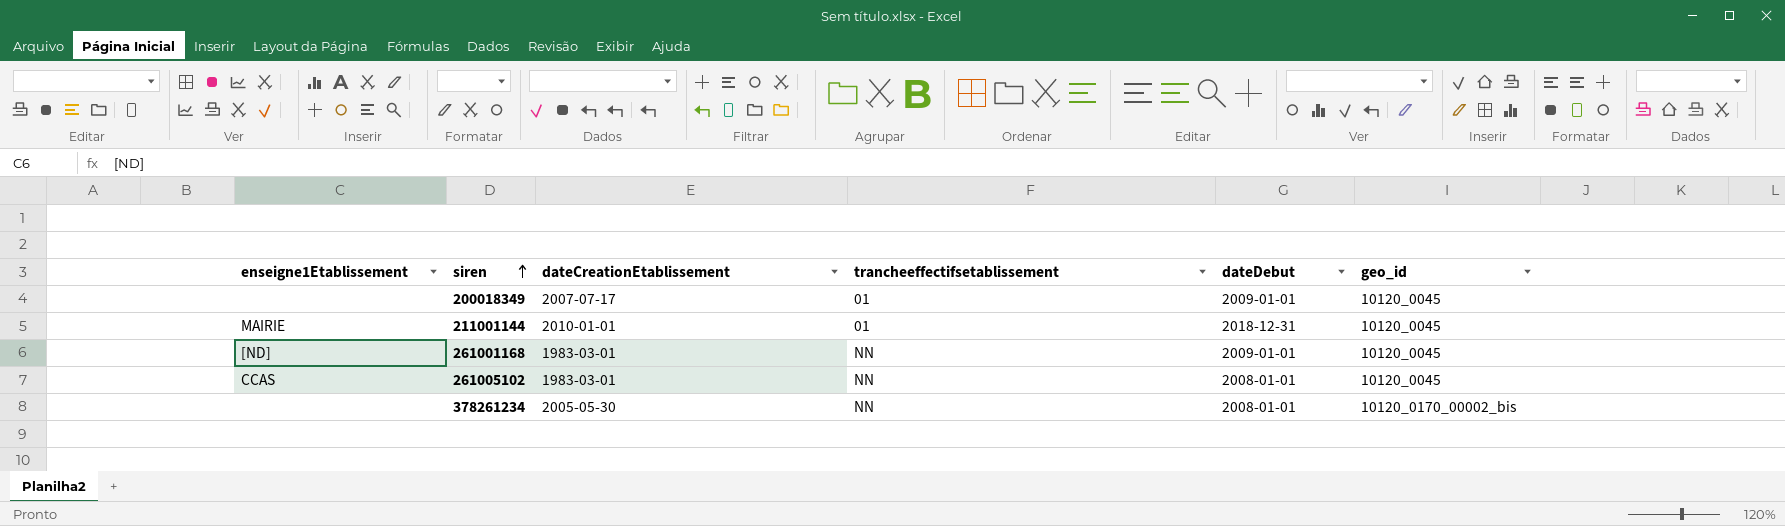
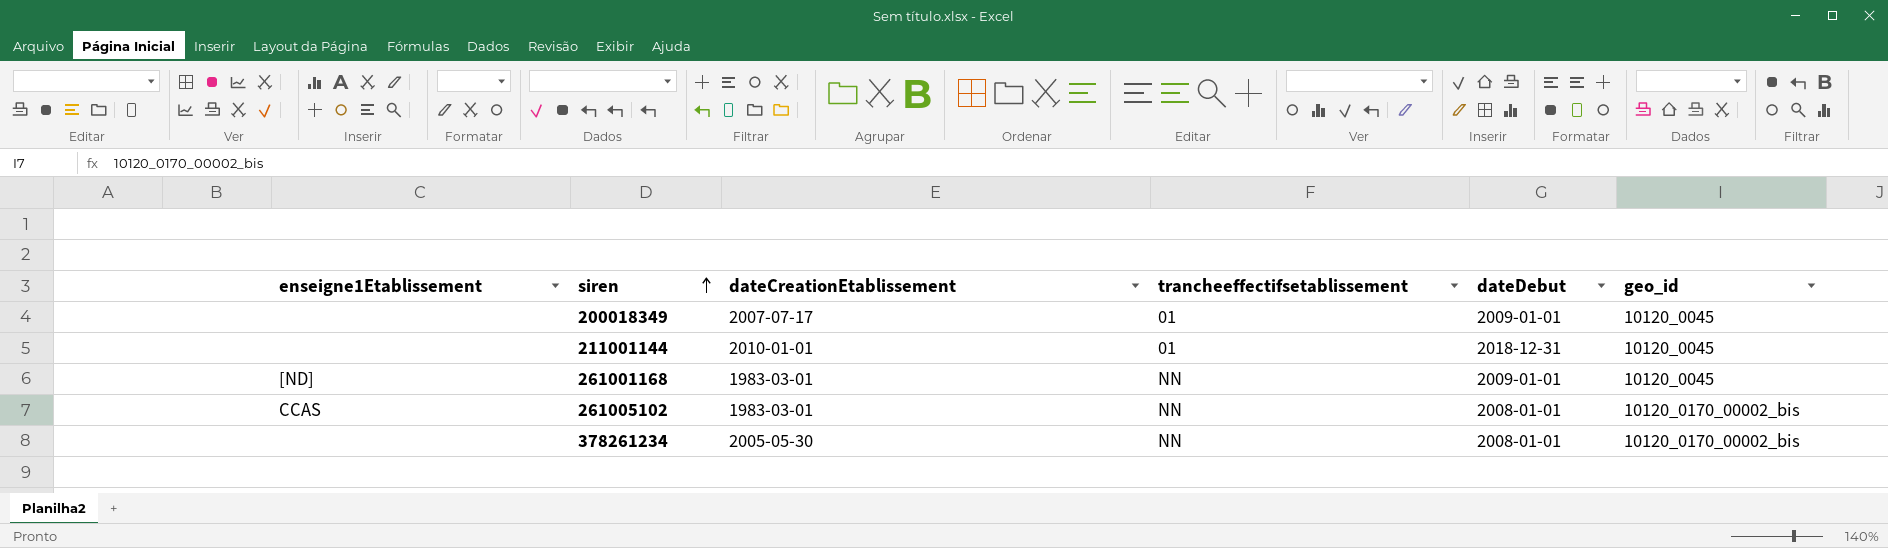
211001144 | enseigne1Etablissement: MAIRIE -> none
261005102 | geo_id: 10120_0045 -> 10120_0170_00002_bis

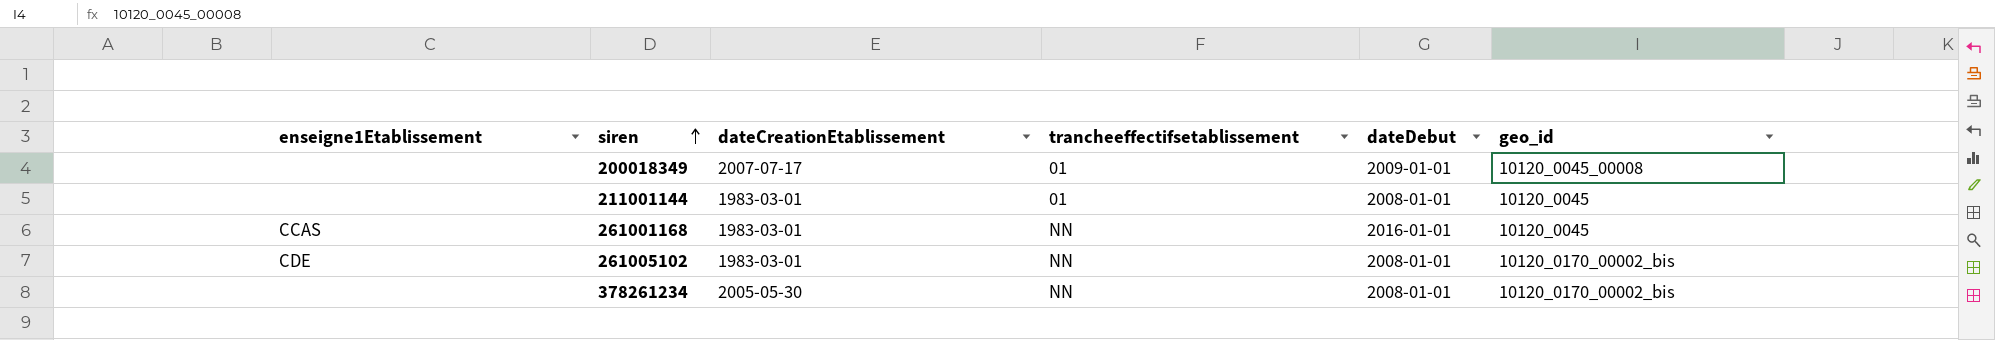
200018349 | geo_id: 10120_0045 -> 10120_0045_00008
211001144 | dateCreationEtablissement: 2010-01-01 -> 1983-03-01
211001144 | dateDebut: 2018-12-31 -> 2008-01-01
261001168 | enseigne1Etablissement: [ND] -> CCAS
261001168 | dateDebut: 2009-01-01 -> 2016-01-01
261005102 | enseigne1Etablissement: CCAS -> CDE

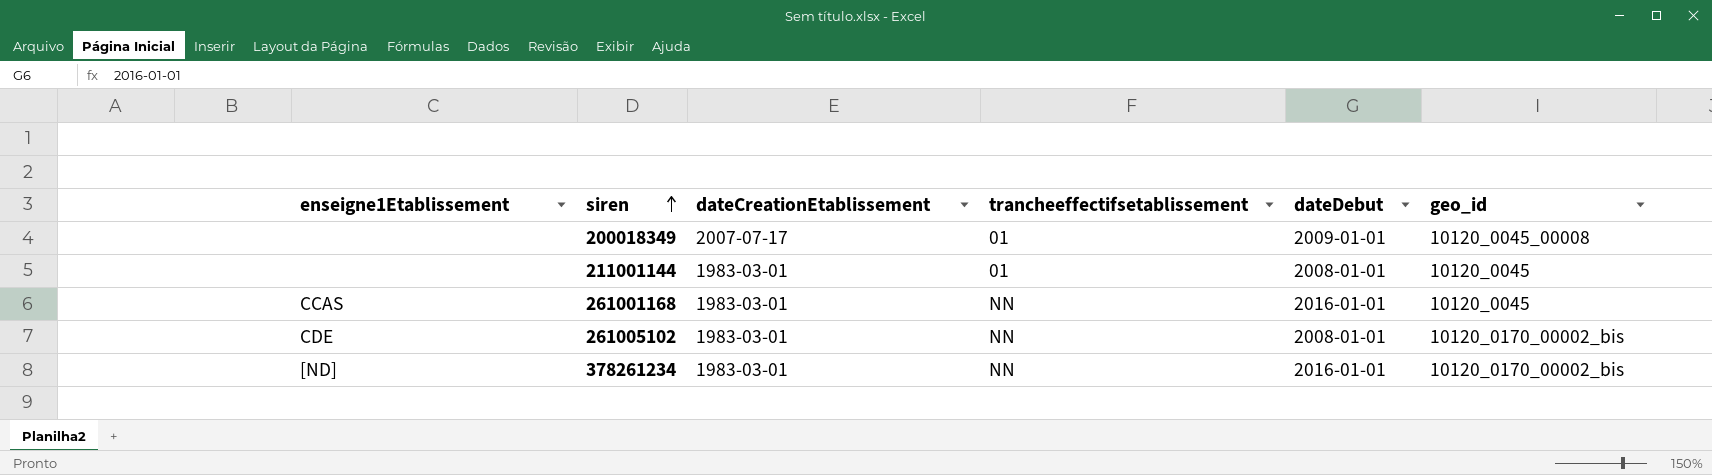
378261234 | enseigne1Etablissement: none -> [ND]
378261234 | dateCreationEtablissement: 2005-05-30 -> 1983-03-01
378261234 | dateDebut: 2008-01-01 -> 2016-01-01

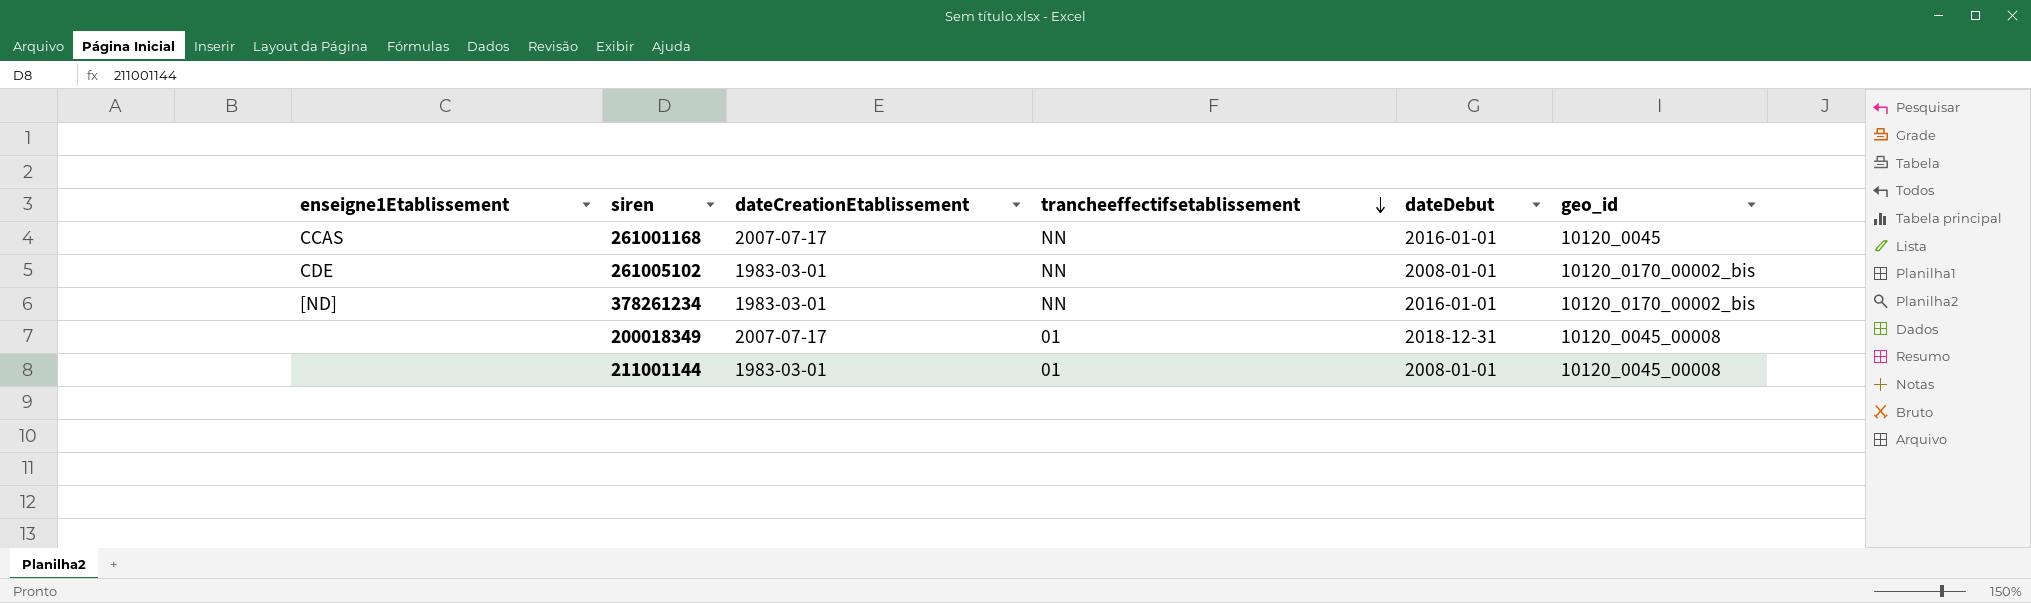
row order: siren ascending -> trancheeffectifsetablissement descending
261001168 | dateCreationEtablissement: 1983-03-01 -> 2007-07-17
200018349 | dateDebut: 2009-01-01 -> 2018-12-31
211001144 | geo_id: 10120_0045 -> 10120_0045_00008

